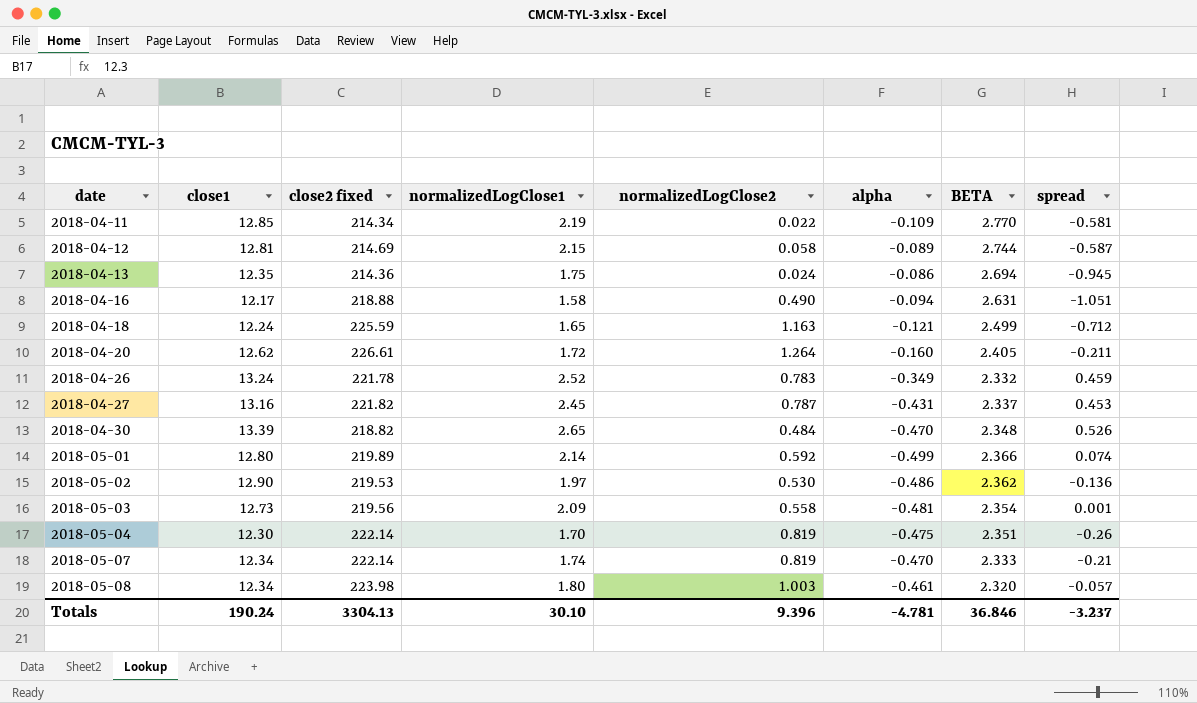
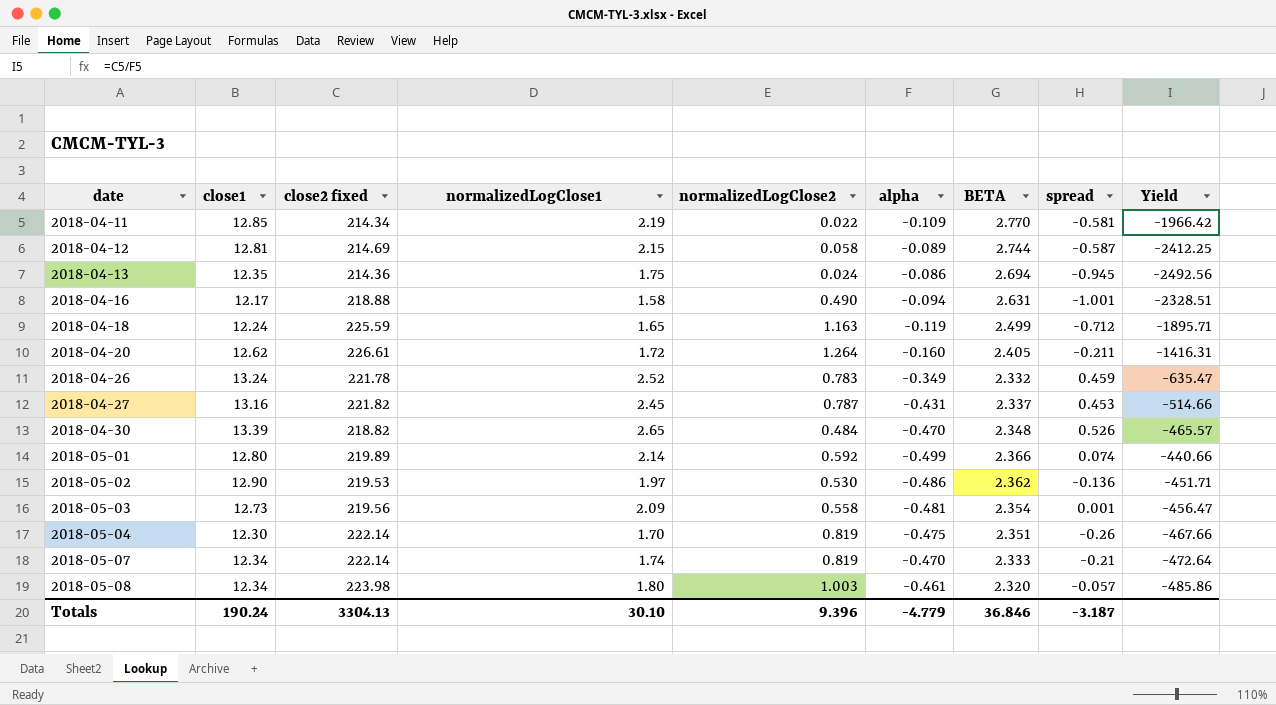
column Yield | formula: none -> [close2 fixed] / [alpha]
2018-04-16 | spread: -1.051 -> -1.001
2018-04-18 | alpha: -0.121 -> -0.119
Totals | alpha: -4.781 -> -4.779
Totals | spread: -3.237 -> -3.187

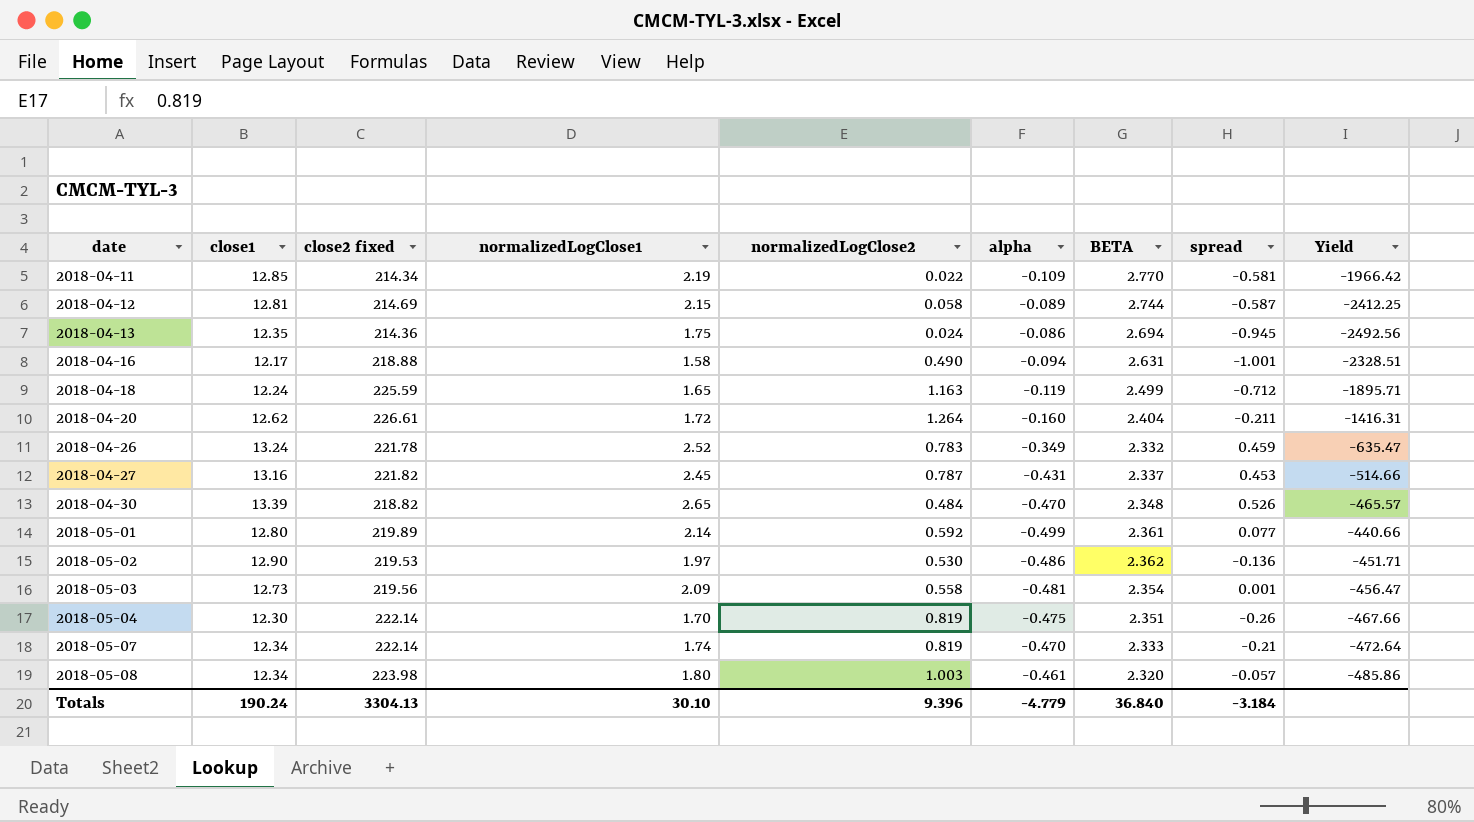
2018-04-20 | BETA: 2.405 -> 2.404
2018-05-01 | BETA: 2.366 -> 2.361
2018-05-01 | spread: 0.074 -> 0.077
Totals | BETA: 36.846 -> 36.840
Totals | spread: -3.187 -> -3.184

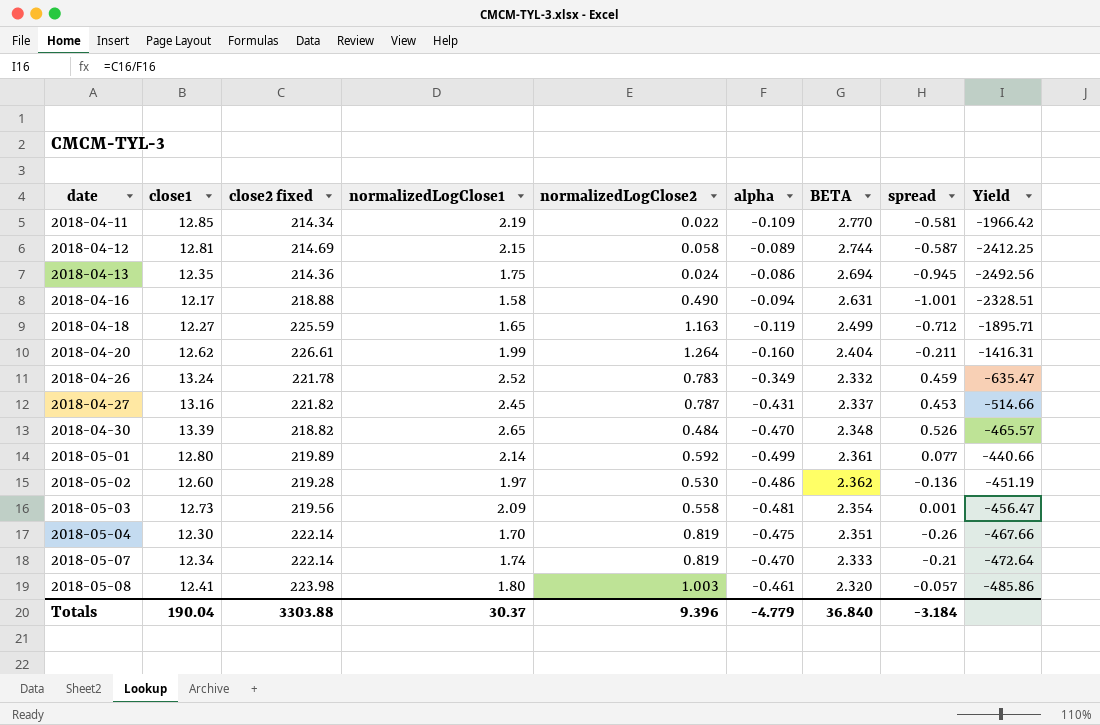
2018-04-18 | close1: 12.24 -> 12.27
2018-04-20 | normalizedLogClose1: 1.72 -> 1.99
2018-05-02 | close1: 12.90 -> 12.60
2018-05-02 | close2 fixed: 219.53 -> 219.28
2018-05-02 | Yield: -451.71 -> -451.19
2018-05-08 | close1: 12.34 -> 12.41
Totals | close1: 190.24 -> 190.04
Totals | close2 fixed: 3304.13 -> 3303.88
Totals | normalizedLogClose1: 30.10 -> 30.37

